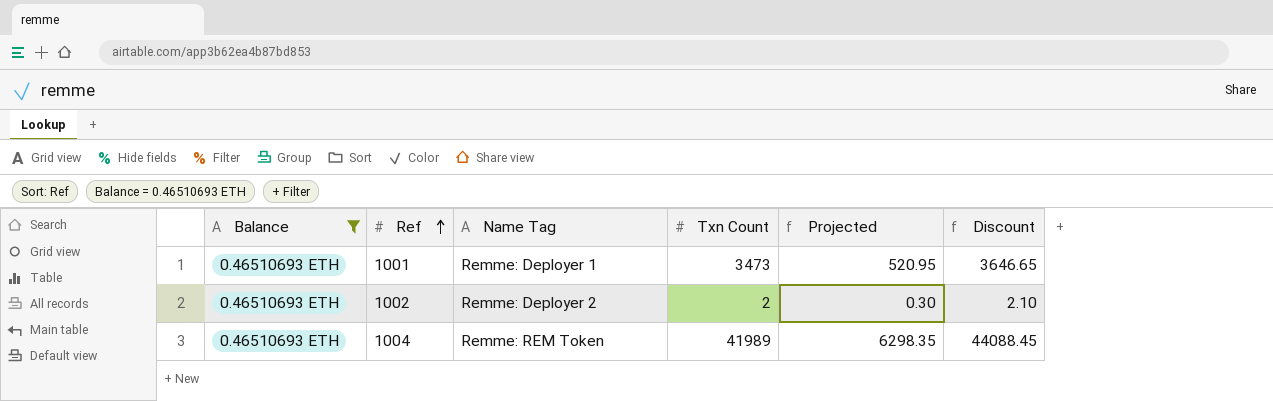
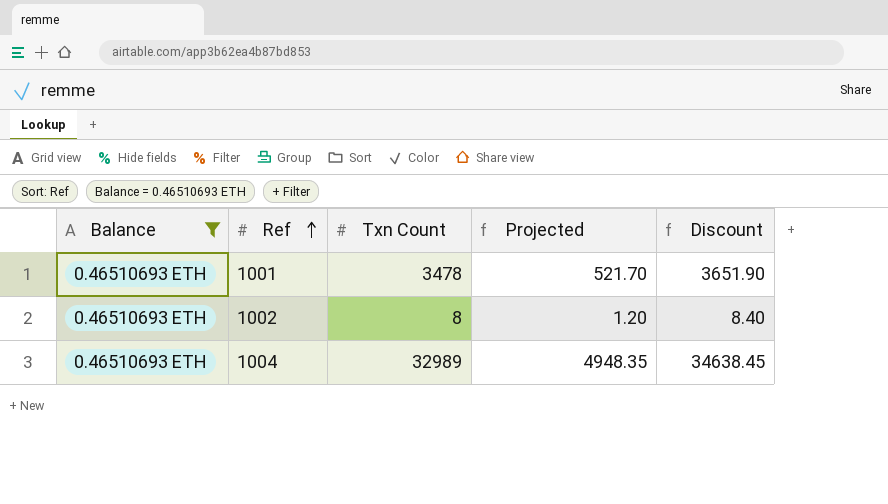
column Name Tag | position: 3 -> none
1001 | Txn Count: 3473 -> 3478
1001 | Projected: 520.95 -> 521.70
1001 | Discount: 3646.65 -> 3651.90
1002 | Txn Count: 2 -> 8
1002 | Projected: 0.30 -> 1.20
1002 | Discount: 2.10 -> 8.40
1004 | Txn Count: 41989 -> 32989
1004 | Projected: 6298.35 -> 4948.35
1004 | Discount: 44088.45 -> 34638.45

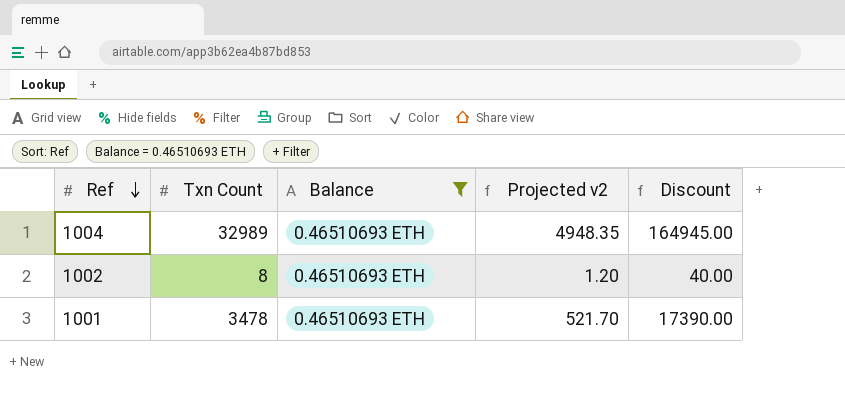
row order: Ref ascending -> Ref descending
column Balance | position: 1 -> 3
column name: Projected -> Projected v2
column Discount | formula: [Txn Count] * 1.05 -> [Txn Count] * 5

